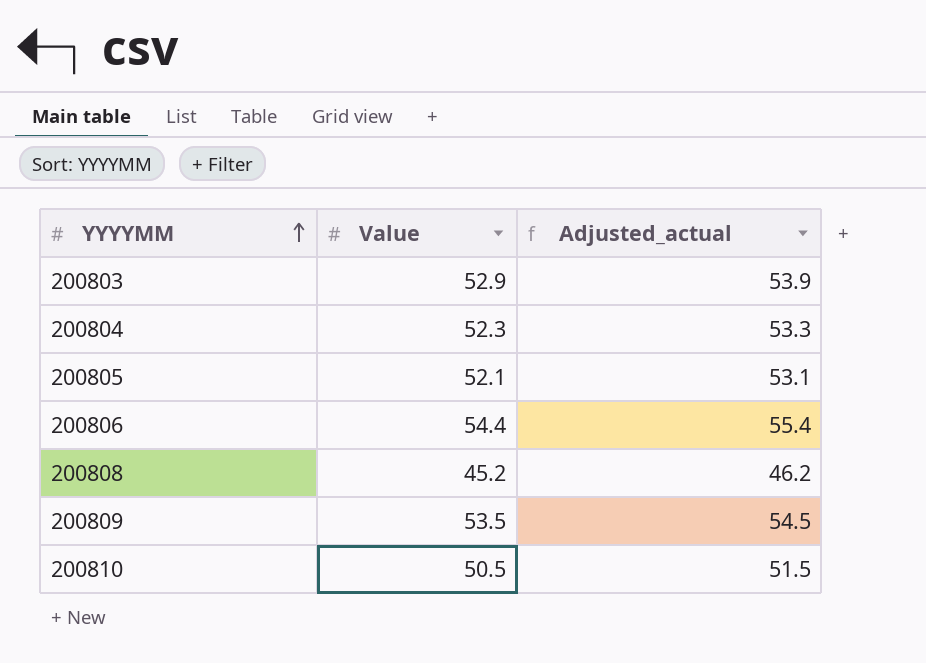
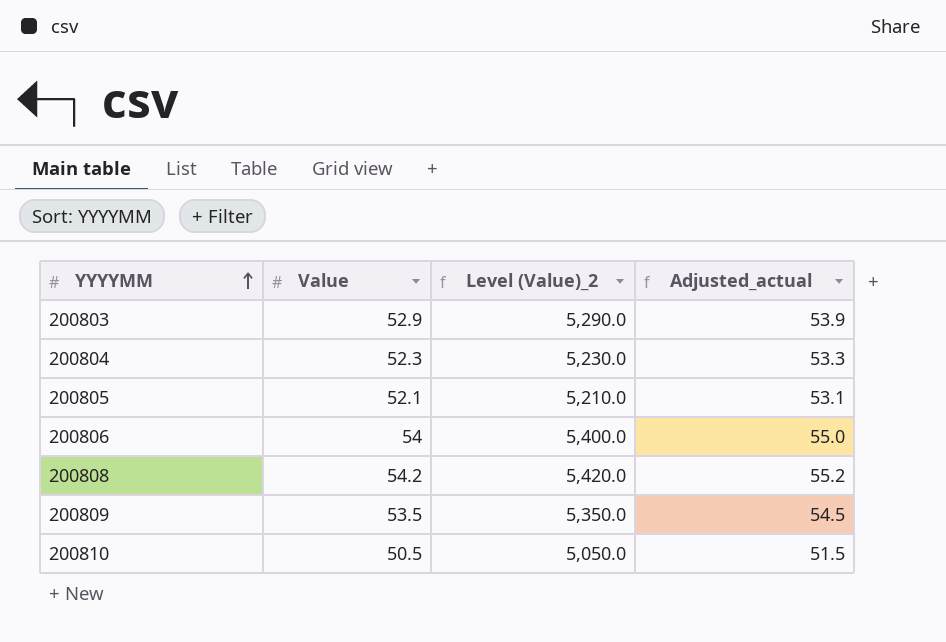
column Level (Value)_2 | formula: none -> [Value] * 100
200806 | Value: 54.4 -> 54
200806 | Adjusted_actual: 55.4 -> 55.0
200808 | Value: 45.2 -> 54.2
200808 | Adjusted_actual: 46.2 -> 55.2

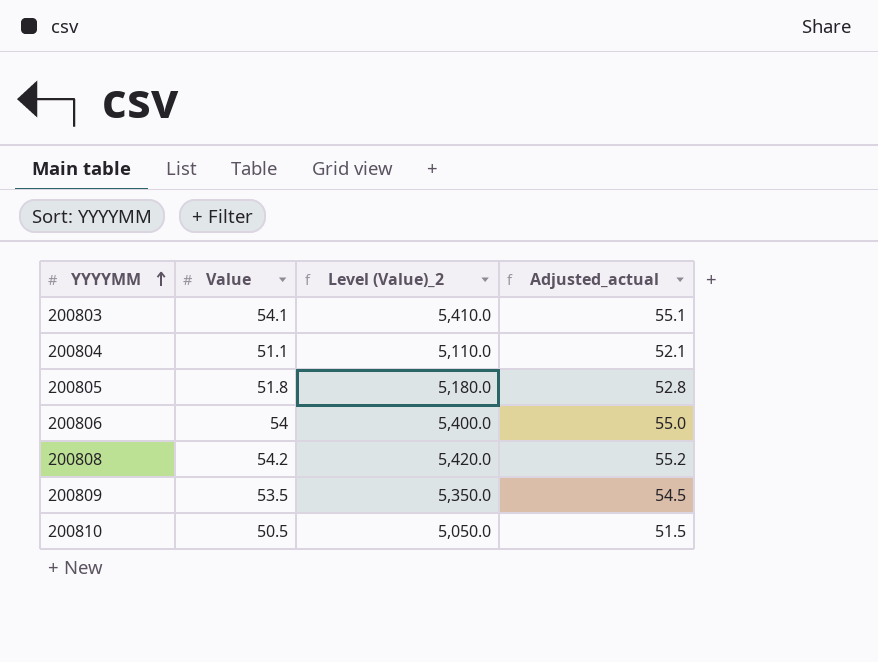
200803 | Value: 52.9 -> 54.1
200803 | Level (Value)_2: 5,290.0 -> 5,410.0
200803 | Adjusted_actual: 53.9 -> 55.1
200804 | Value: 52.3 -> 51.1
200804 | Level (Value)_2: 5,230.0 -> 5,110.0
200804 | Adjusted_actual: 53.3 -> 52.1
200805 | Value: 52.1 -> 51.8
200805 | Level (Value)_2: 5,210.0 -> 5,180.0
200805 | Adjusted_actual: 53.1 -> 52.8

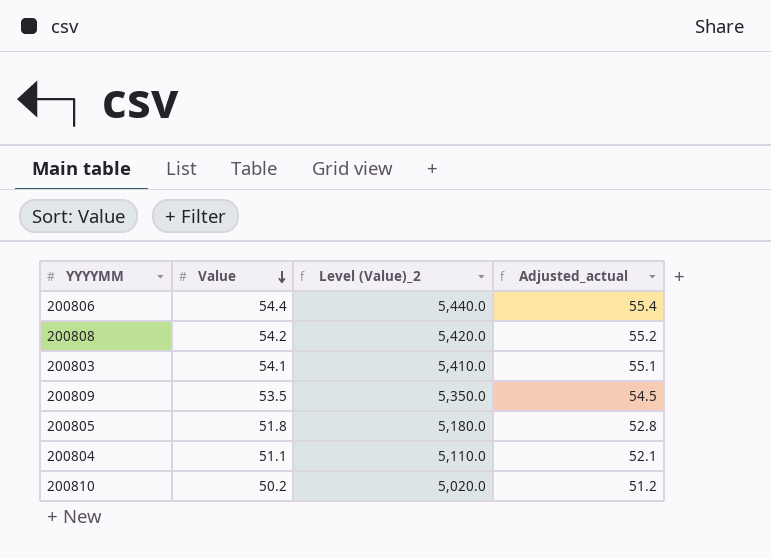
row order: YYYYMM ascending -> Value descending
200806 | Value: 54 -> 54.4
200806 | Level (Value)_2: 5,400.0 -> 5,440.0
200806 | Adjusted_actual: 55.0 -> 55.4
200810 | Value: 50.5 -> 50.2
200810 | Level (Value)_2: 5,050.0 -> 5,020.0
200810 | Adjusted_actual: 51.5 -> 51.2

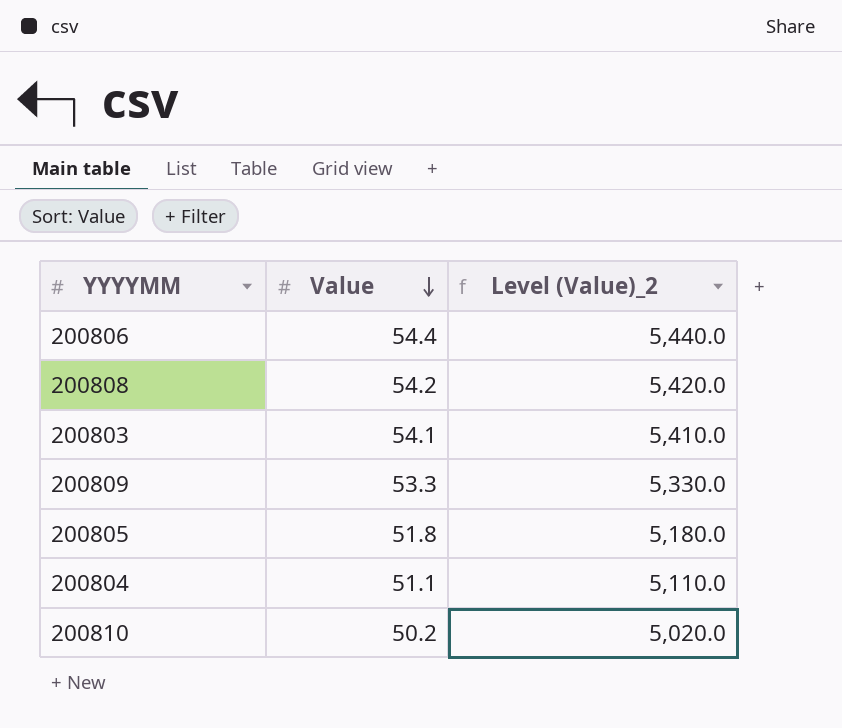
column Adjusted_actual | formula: [Value] + 1 -> none
200809 | Value: 53.5 -> 53.3
200809 | Level (Value)_2: 5,350.0 -> 5,330.0

